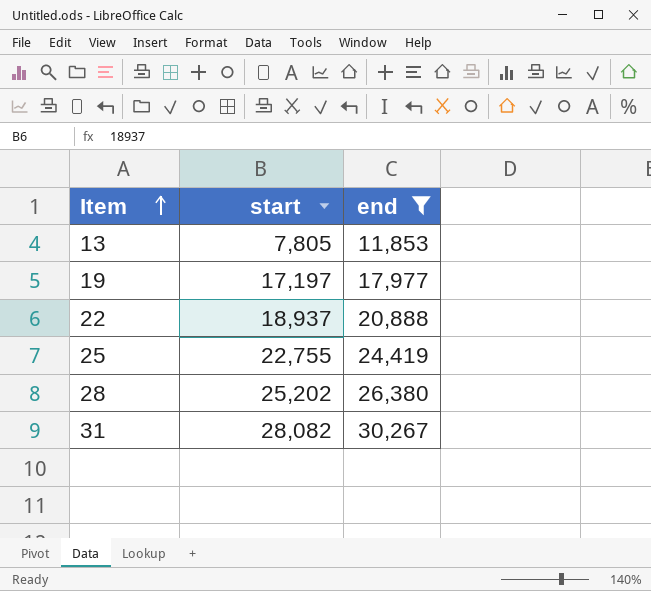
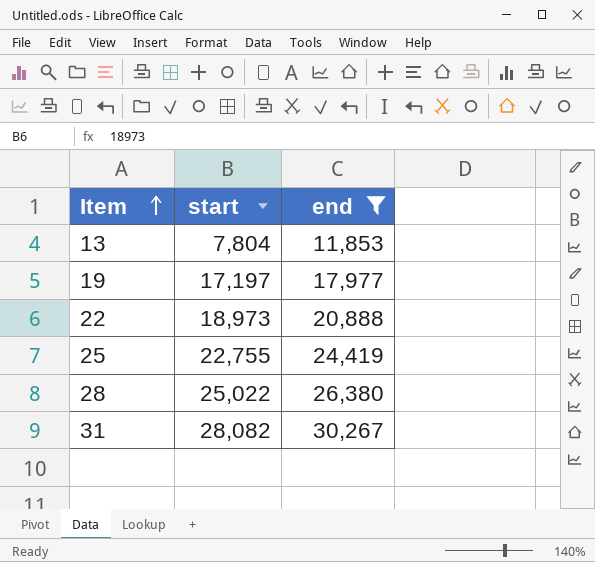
13 | start: 7,805 -> 7,804
22 | start: 18,937 -> 18,973
28 | start: 25,202 -> 25,022

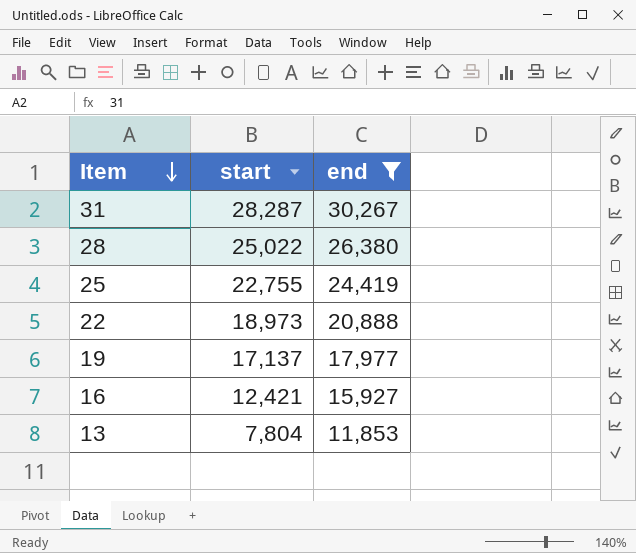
row order: Item ascending -> Item descending
31 | start: 28,082 -> 28,287
19 | start: 17,197 -> 17,137
row 16: none -> 12,421 | 15,927

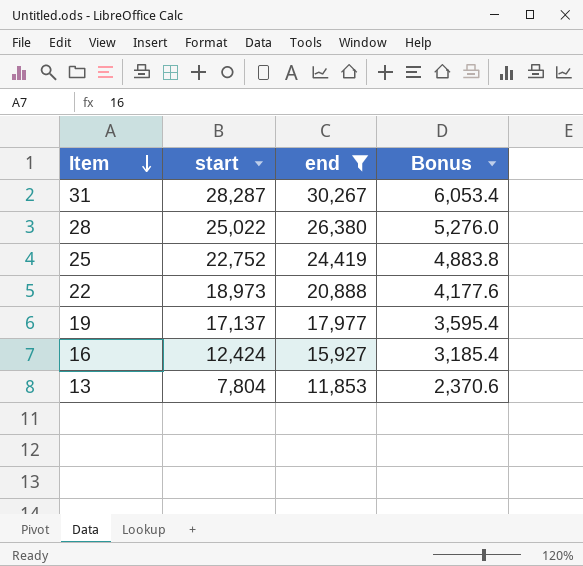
column Bonus | formula: none -> [end] * 0.2
25 | start: 22,755 -> 22,752
16 | start: 12,421 -> 12,424

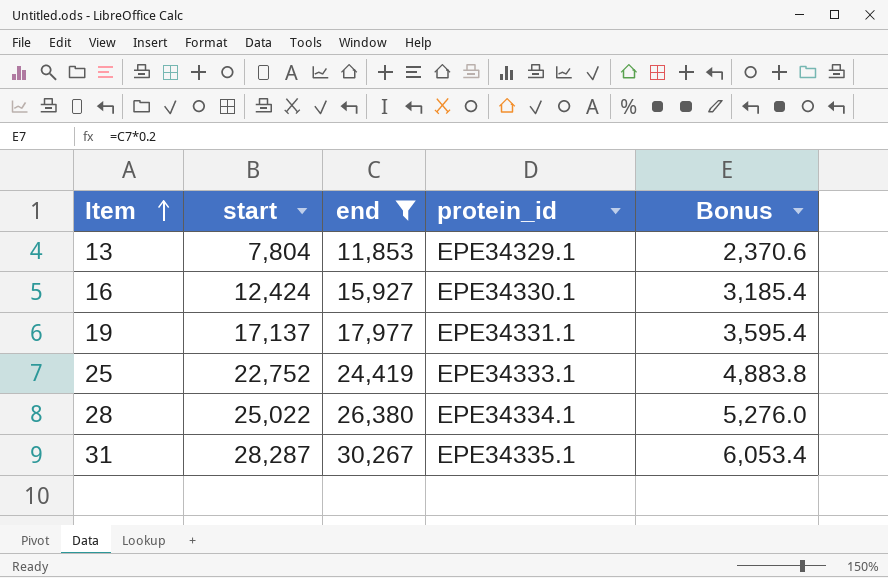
row order: Item descending -> Item ascending
column protein_id | position: none -> 4
row 22: 18,973 | 20,888 | 4,177.6 -> none

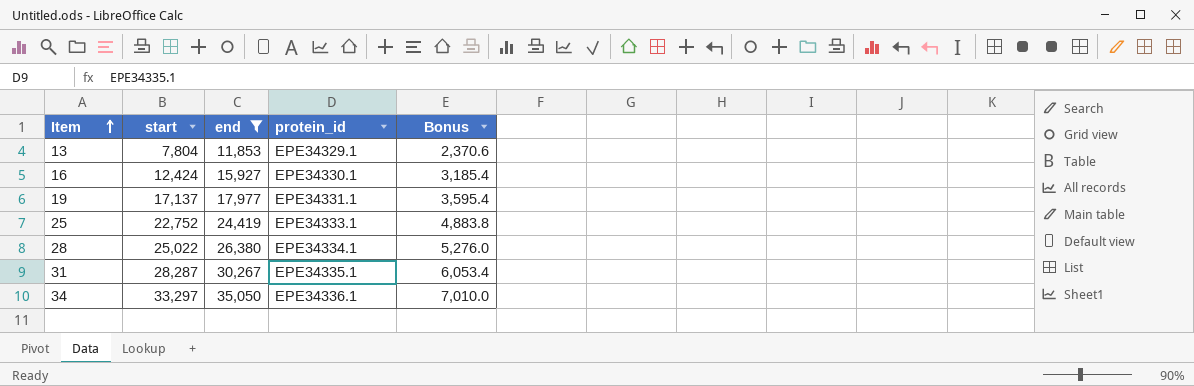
row 34: none -> 33,297 | 35,050 | EPE34336.1 | 7,010.0

